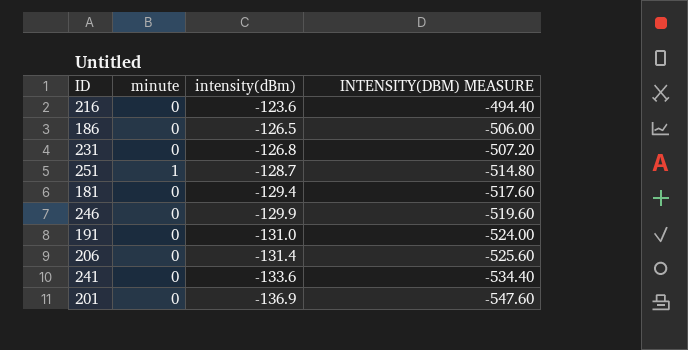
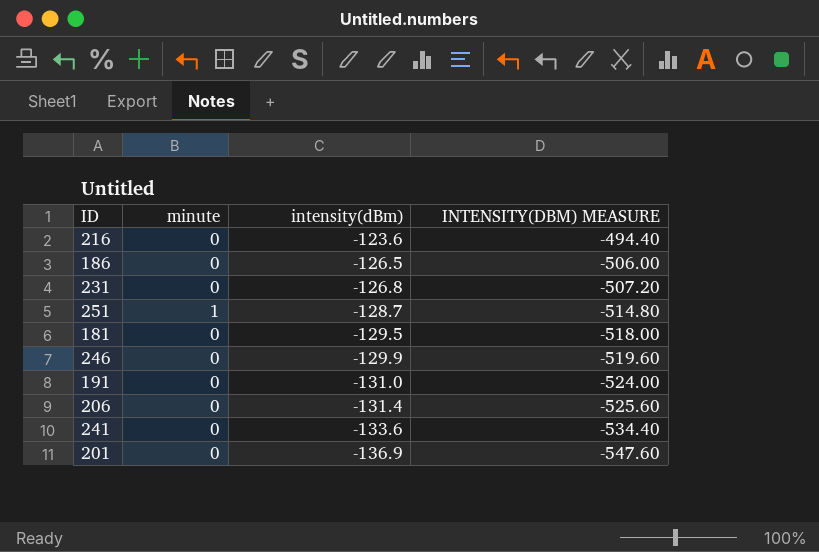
181 | intensity(dBm): -129.4 -> -129.5
181 | INTENSITY(DBM) MEASURE: -517.60 -> -518.00

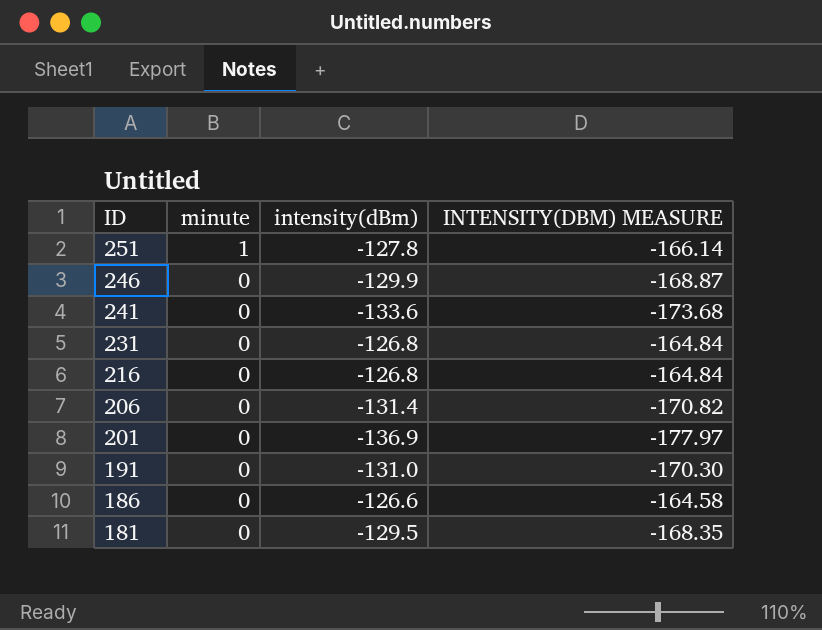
row order: intensity(dBm) descending -> ID descending
column INTENSITY(DBM) MEASURE | formula: [intensity(dBm)] * 4 -> [intensity(dBm)] * 1.3
251 | intensity(dBm): -128.7 -> -127.8
216 | intensity(dBm): -123.6 -> -126.8
186 | intensity(dBm): -126.5 -> -126.6

